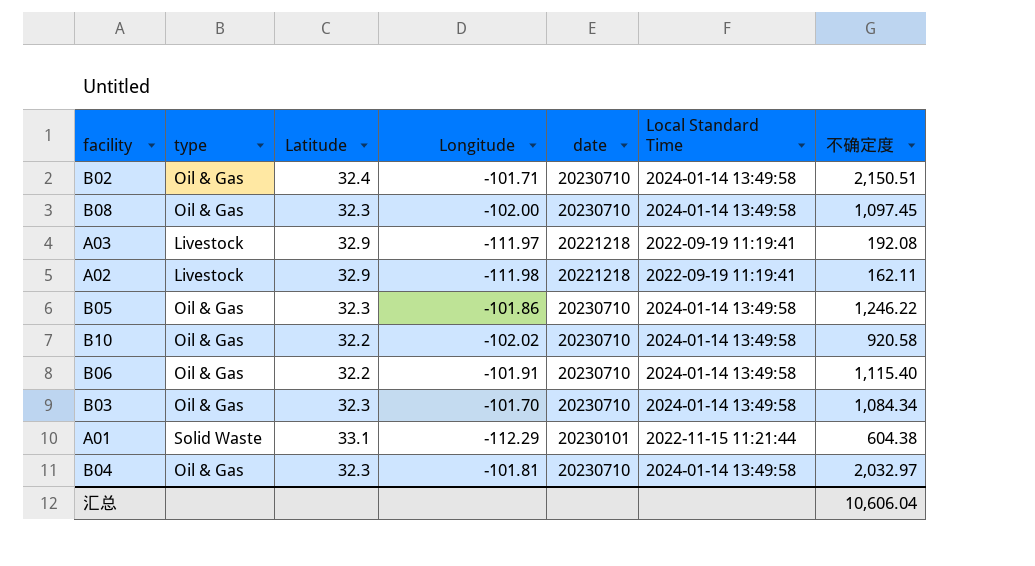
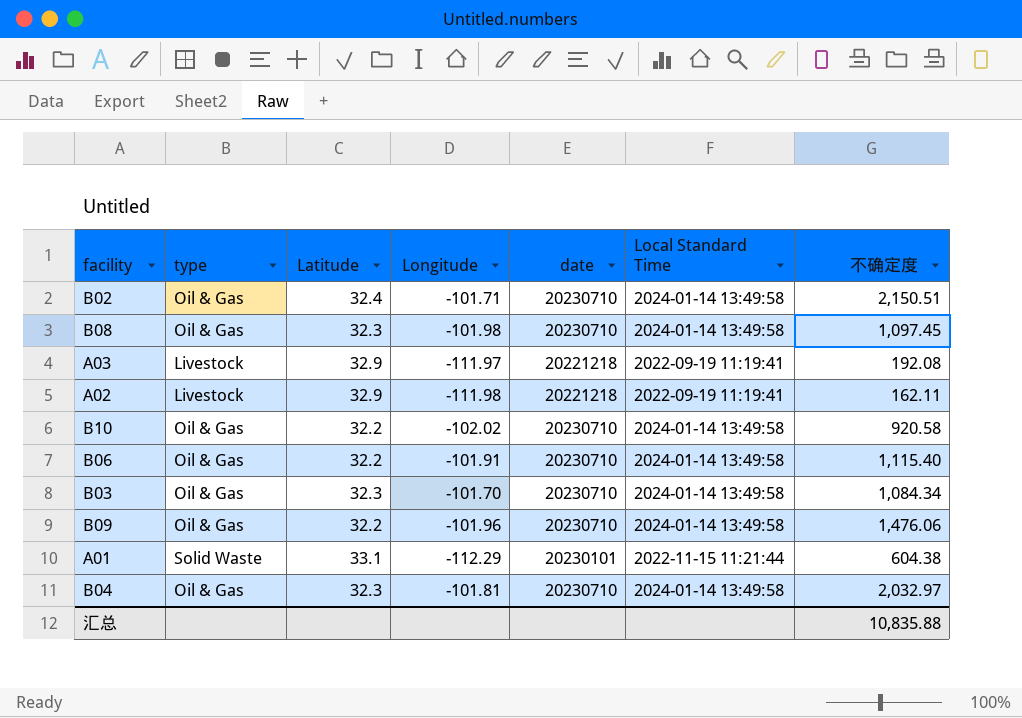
row B05: Oil & Gas | 32.3 | -101.86 | 20230710 | 2024-01-14 13:49:58 | 1,246.22 -> none
B08 | Longitude: -102.00 -> -101.98
row B09: none -> Oil & Gas | 32.2 | -101.96 | 20230710 | 2024-01-14 13:49:58 | 1,476.06
汇总 | 不确定度: 10,606.04 -> 10,835.88

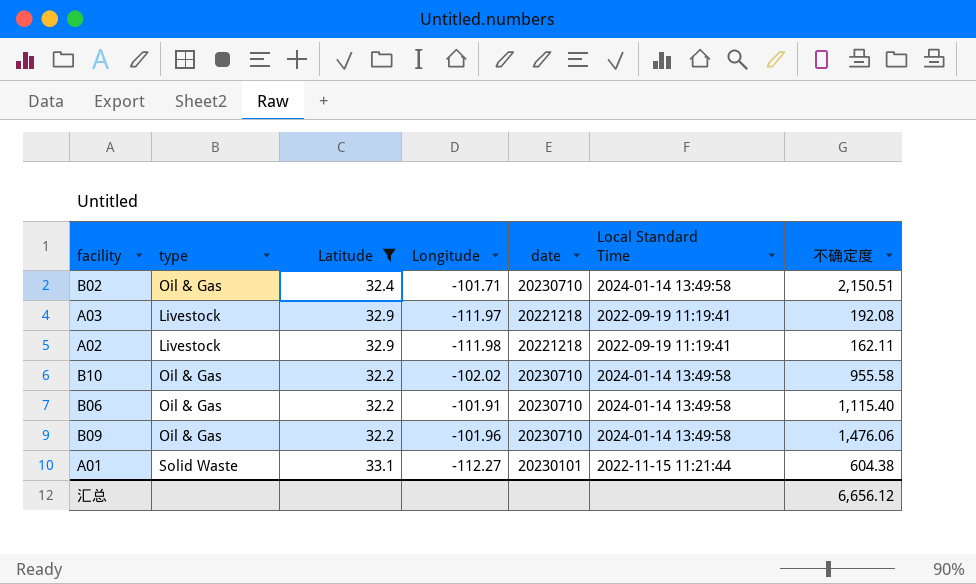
filter: none -> Latitude != 32.3
B10 | 不确定度: 920.58 -> 955.58
A01 | Longitude: -112.29 -> -112.27
汇总 | 不确定度: 10,835.88 -> 6,656.12

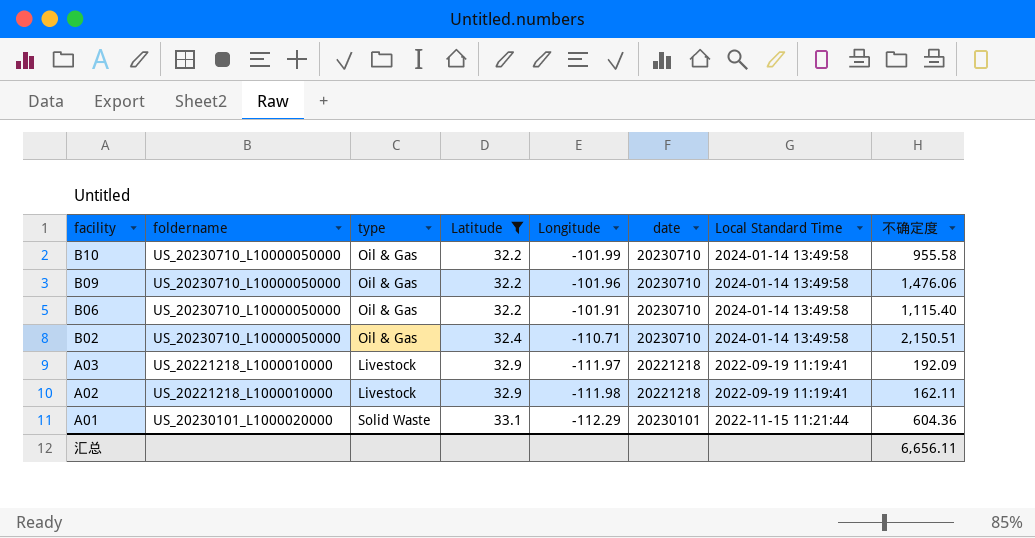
row order: none -> facility descending
column foldername | position: none -> 2
B10 | Longitude: -102.02 -> -101.99
B02 | Longitude: -101.71 -> -110.71
A03 | 不确定度: 192.08 -> 192.09
A01 | Longitude: -112.27 -> -112.29
A01 | 不确定度: 604.38 -> 604.36
汇总 | 不确定度: 6,656.12 -> 6,656.11

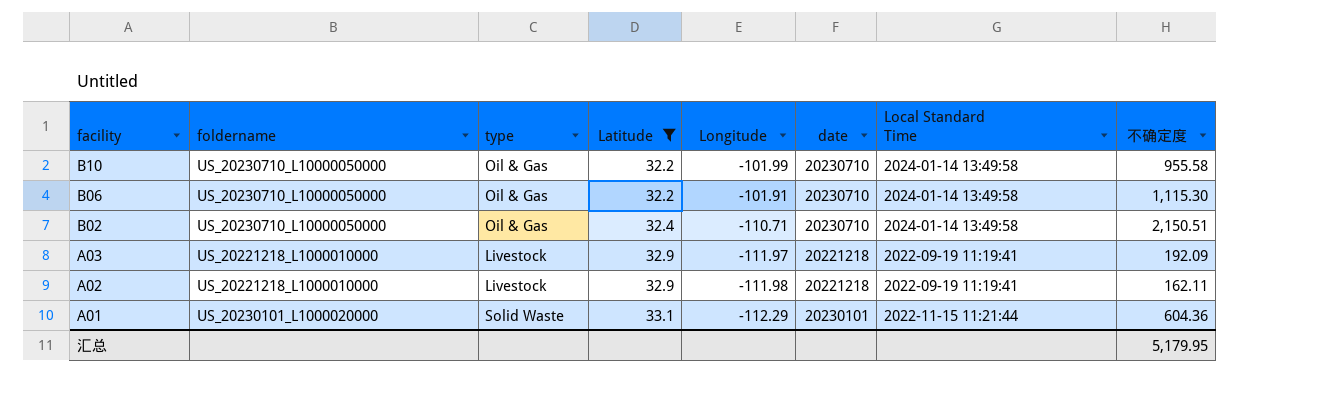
row B09: US_20230710_L10000050000 | Oil & Gas | 32.2 | -101.96 | 20230710 | 2024-01-14 13:49:58 | 1,476.06 -> none
B06 | 不确定度: 1,115.40 -> 1,115.30
汇总 | 不确定度: 6,656.11 -> 5,179.95

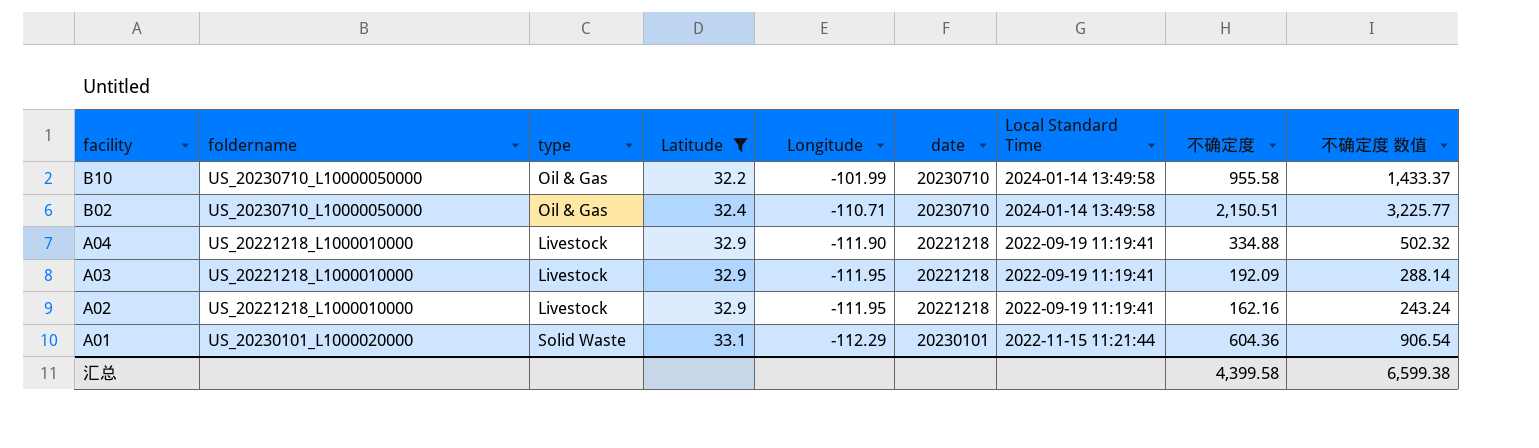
column 不确定度 数值 | formula: none -> [不确定度] * 1.5
row B06: US_20230710_L10000050000 | Oil & Gas | 32.2 | -101.91 | 20230710 | 2024-01-14 13:49:58 | 1,115.30 -> none
row A04: none -> US_20221218_L1000010000 | Livestock | 32.9 | -111.90 | 20221218 | 2022-09-19 11:19:41 | 334.88 | 502.32
A03 | Longitude: -111.97 -> -111.95
A02 | Longitude: -111.98 -> -111.95
A02 | 不确定度: 162.11 -> 162.16
汇总 | 不确定度: 5,179.95 -> 4,399.58

